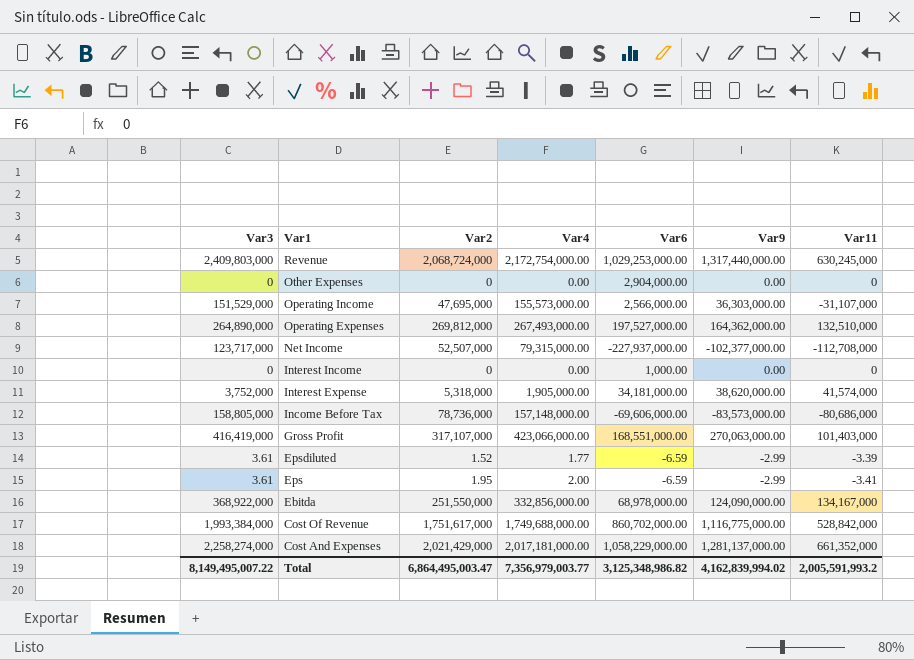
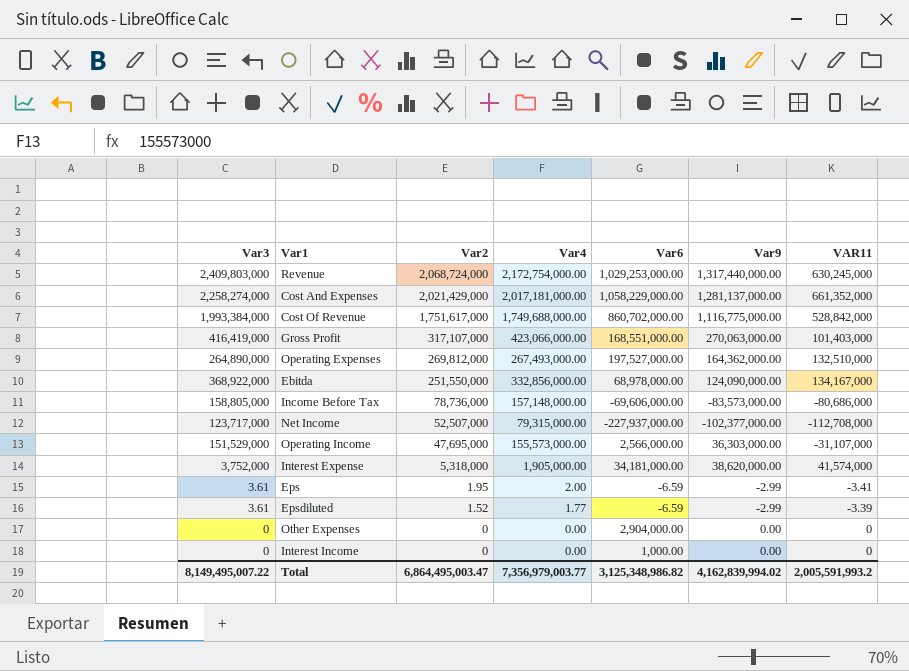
row order: Var1 descending -> Var2 descending
column name: Var11 -> VAR11

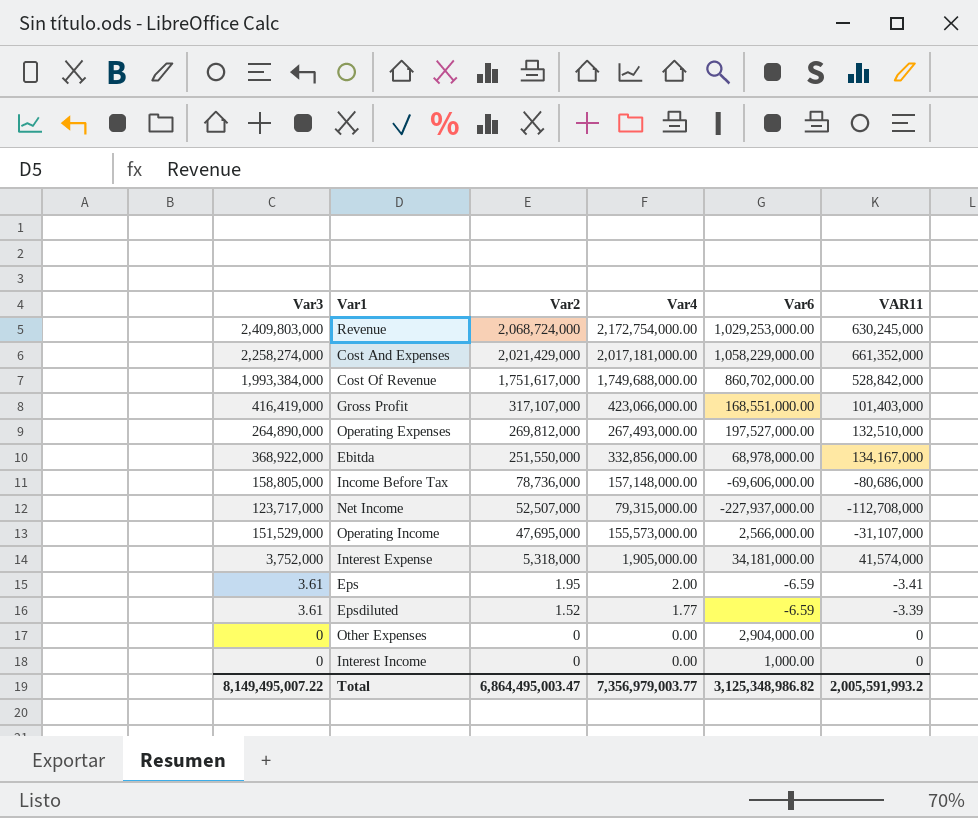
column Var9 | position: 6 -> none

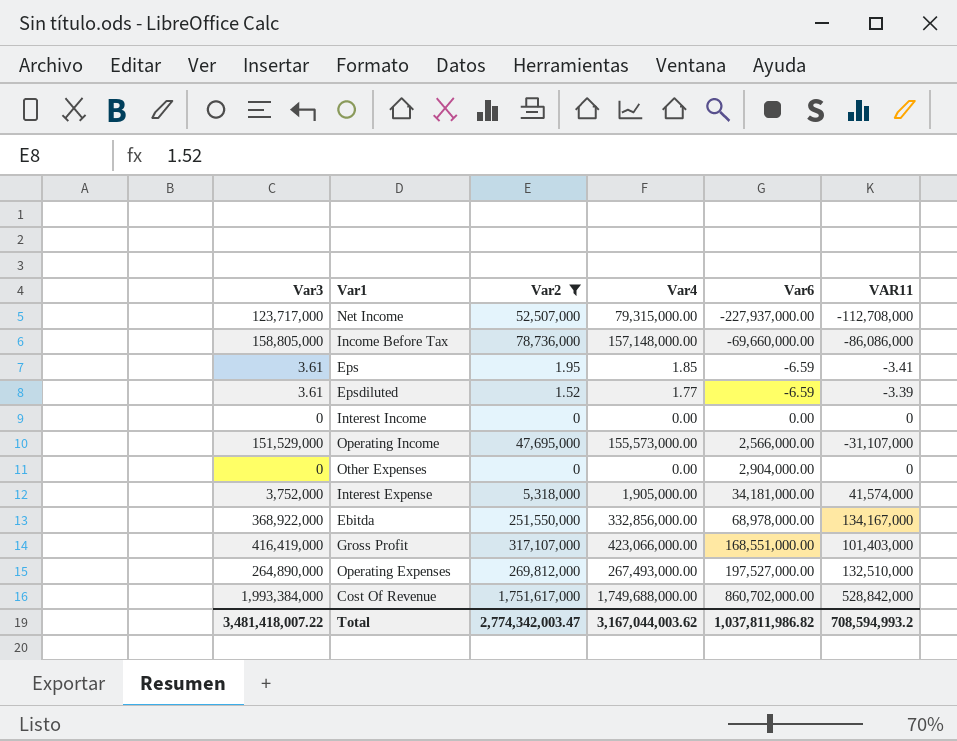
filter: none -> Var2 <= 1,751,617,000
row order: Var2 descending -> Var6 ascending
Income Before Tax | Var6: -69,606,000.00 -> -69,660,000.00
Income Before Tax | VAR11: -80,686,000 -> -86,086,000
Eps | Var4: 2.00 -> 1.85
Interest Income | Var6: 1,000.00 -> 0.00
Total | Var3: 8,149,495,007.22 -> 3,481,418,007.22
Total | Var2: 6,864,495,003.47 -> 2,774,342,003.47
Total | Var4: 7,356,979,003.77 -> 3,167,044,003.62
Total | Var6: 3,125,348,986.82 -> 1,037,811,986.82
Total | VAR11: 2,005,591,993.2 -> 708,594,993.2

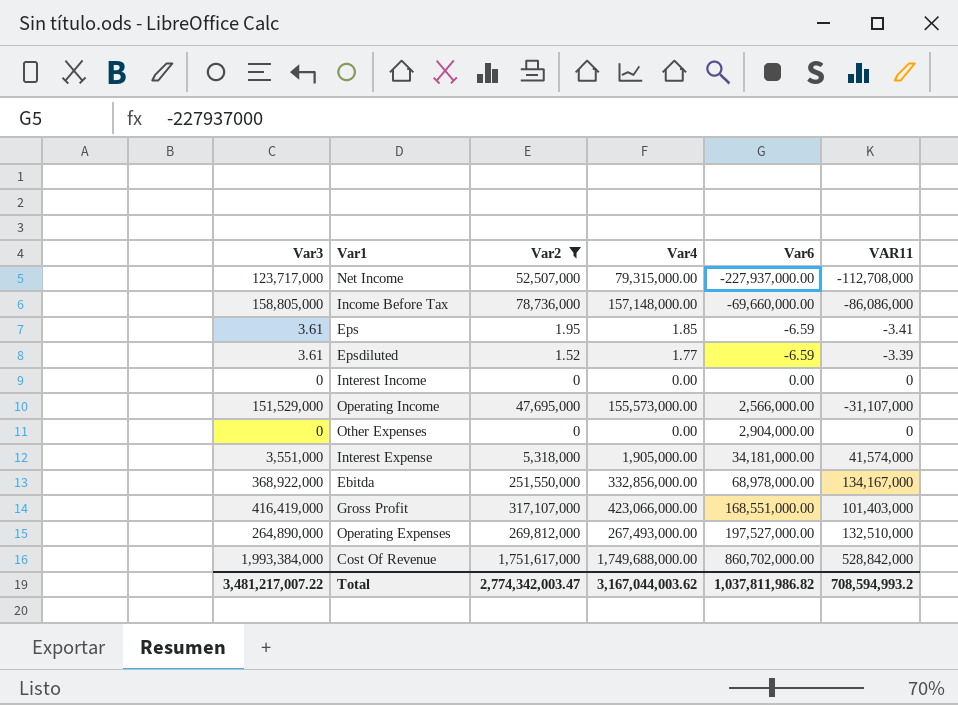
Interest Expense | Var3: 3,752,000 -> 3,551,000
Total | Var3: 3,481,418,007.22 -> 3,481,217,007.22

